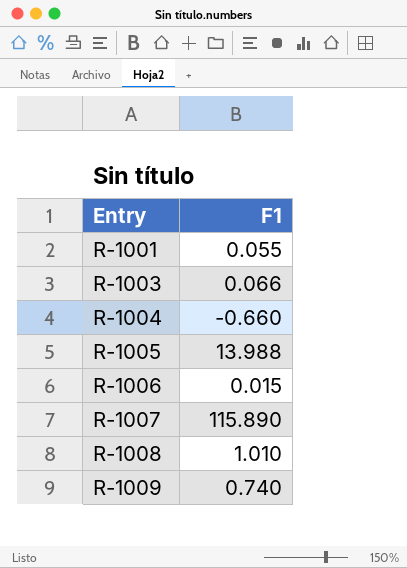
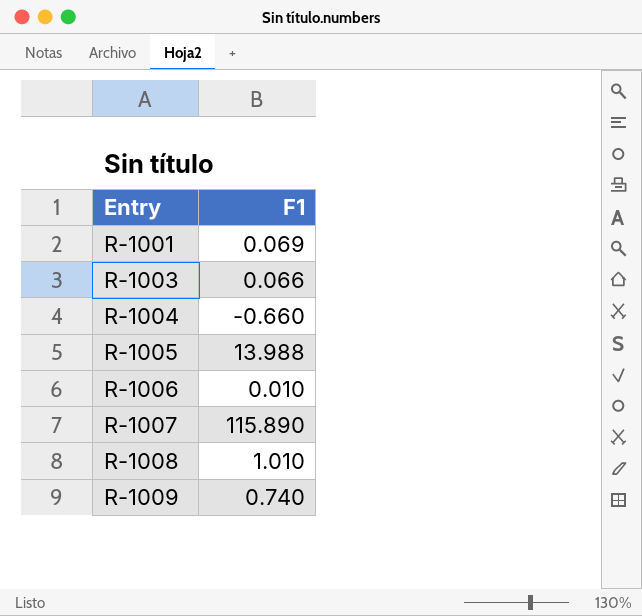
R-1001 | F1: 0.055 -> 0.069
R-1006 | F1: 0.015 -> 0.010

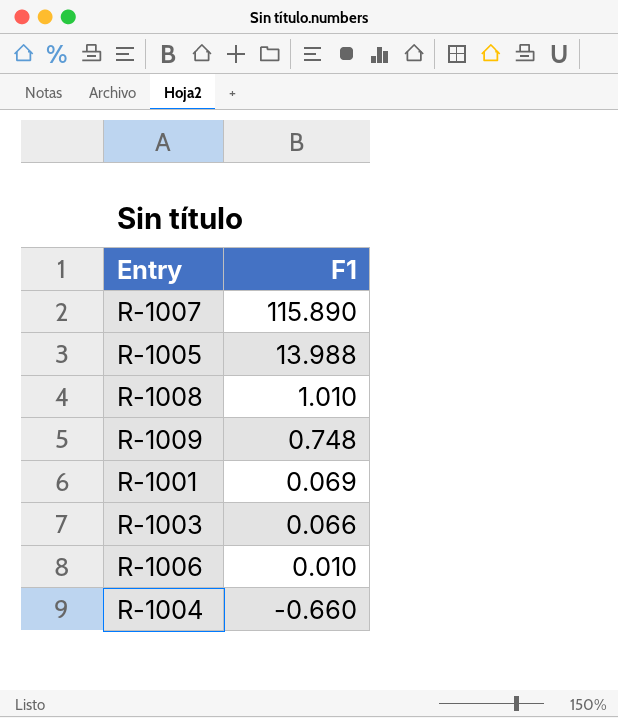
row order: Entry ascending -> F1 descending
R-1009 | F1: 0.740 -> 0.748

